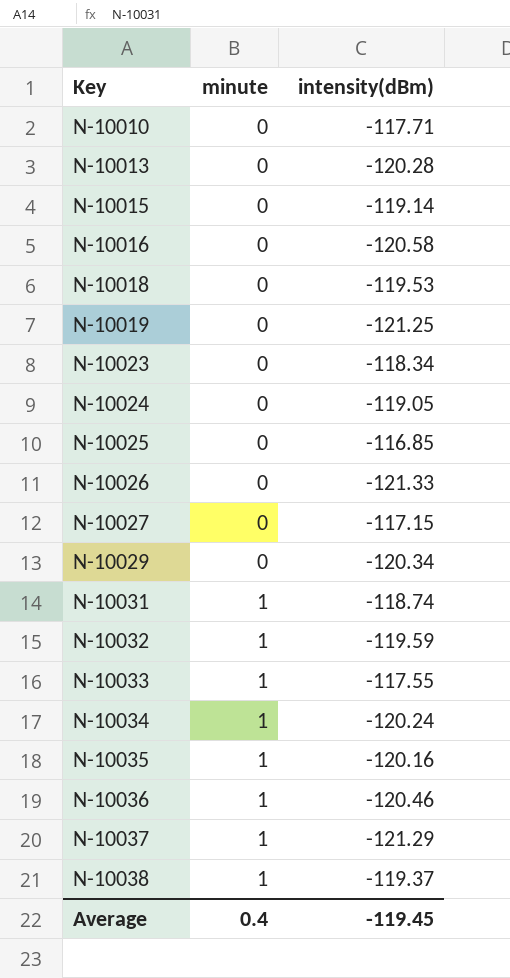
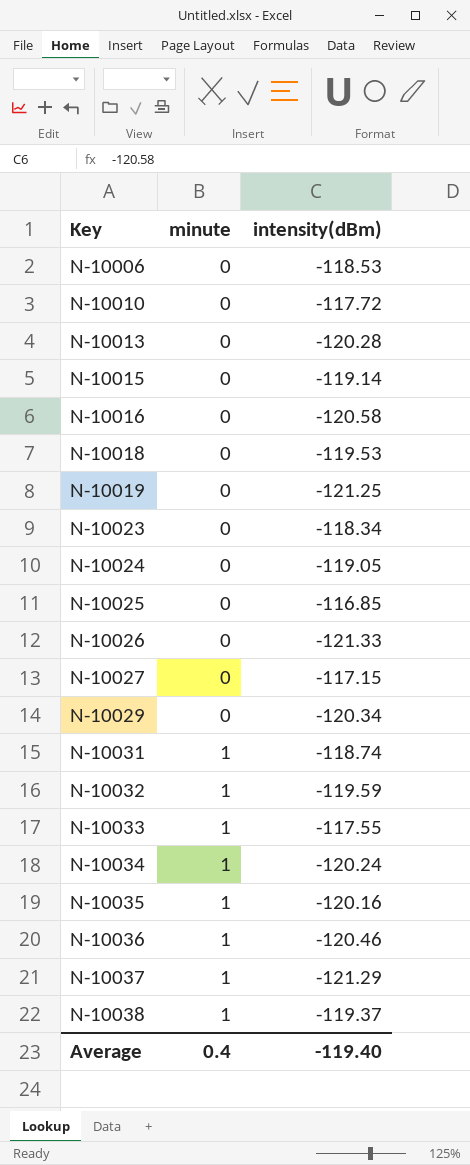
row N-10006: none -> 0 | -118.53
N-10010 | intensity(dBm): -117.71 -> -117.72
Average | intensity(dBm): -119.45 -> -119.40

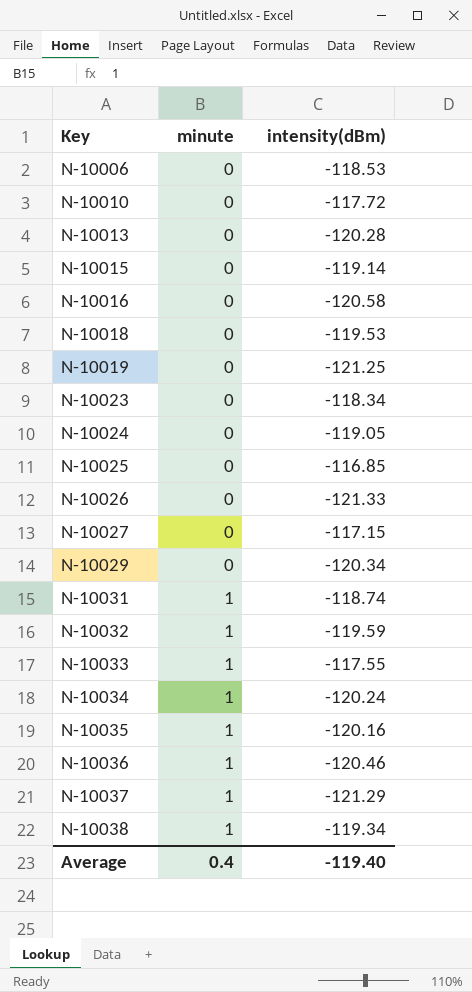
N-10038 | intensity(dBm): -119.37 -> -119.34

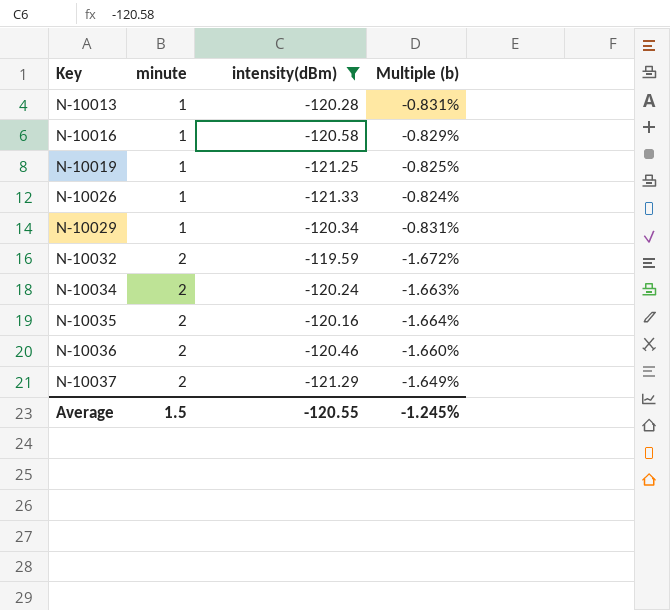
filter: none -> intensity(dBm) <= -119.59
column Multiple (b) | formula: none -> [minute] / [intensity(dBm)]
N-10013 | minute: 0 -> 1
N-10016 | minute: 0 -> 1
N-10019 | minute: 0 -> 1
N-10026 | minute: 0 -> 1
N-10029 | minute: 0 -> 1
N-10032 | minute: 1 -> 2
N-10034 | minute: 1 -> 2
N-10035 | minute: 1 -> 2
N-10036 | minute: 1 -> 2
N-10037 | minute: 1 -> 2
Average | minute: 0.4 -> 1.5
Average | intensity(dBm): -119.40 -> -120.55

